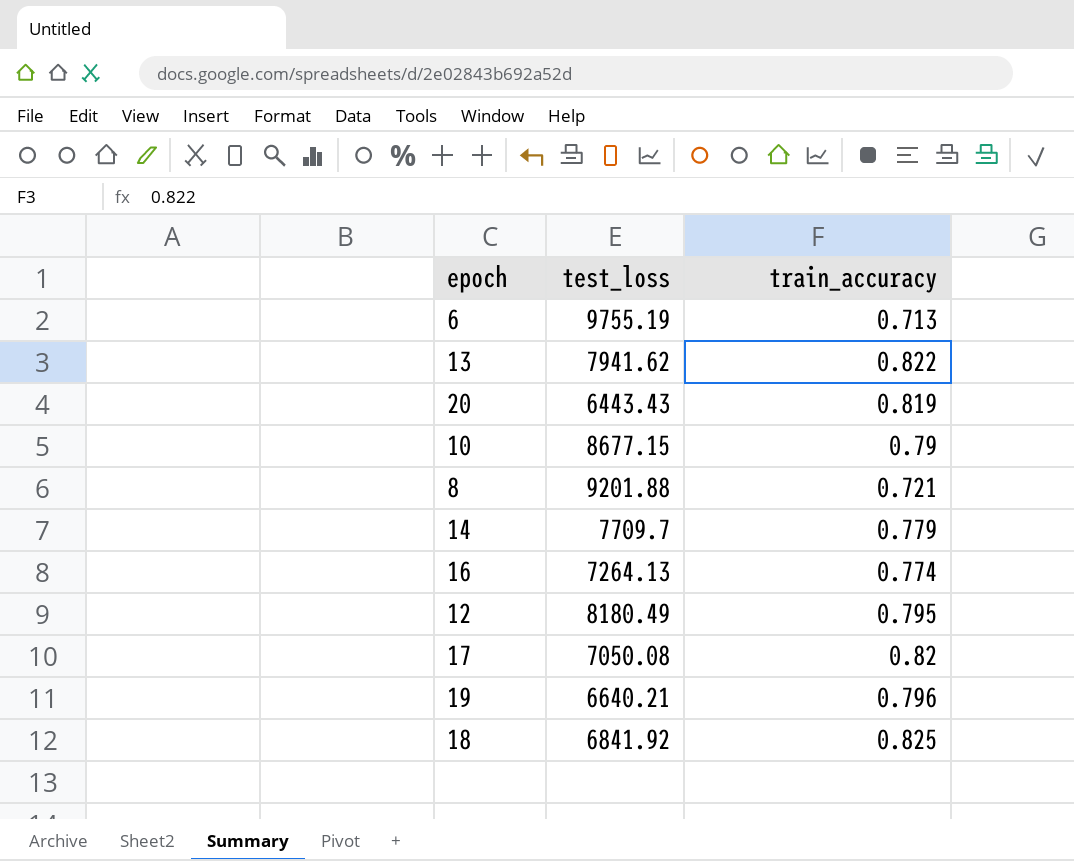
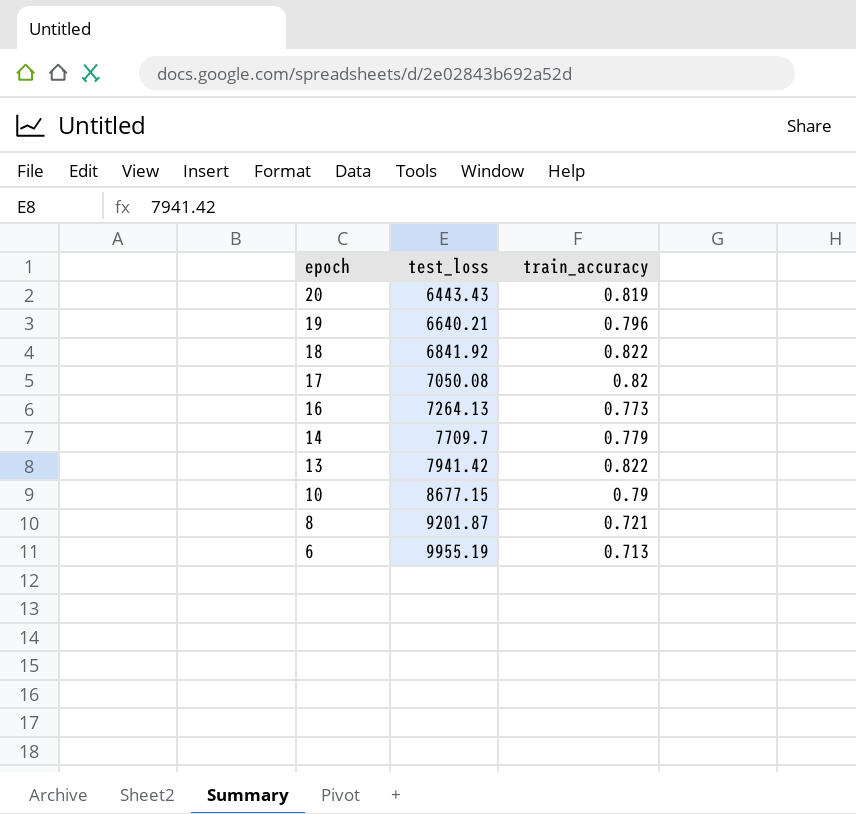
row order: none -> epoch descending
row 12: 8180.49 | 0.795 -> none
18 | train_accuracy: 0.825 -> 0.822
16 | train_accuracy: 0.774 -> 0.773
13 | test_loss: 7941.62 -> 7941.42
8 | test_loss: 9201.88 -> 9201.87
6 | test_loss: 9755.19 -> 9955.19

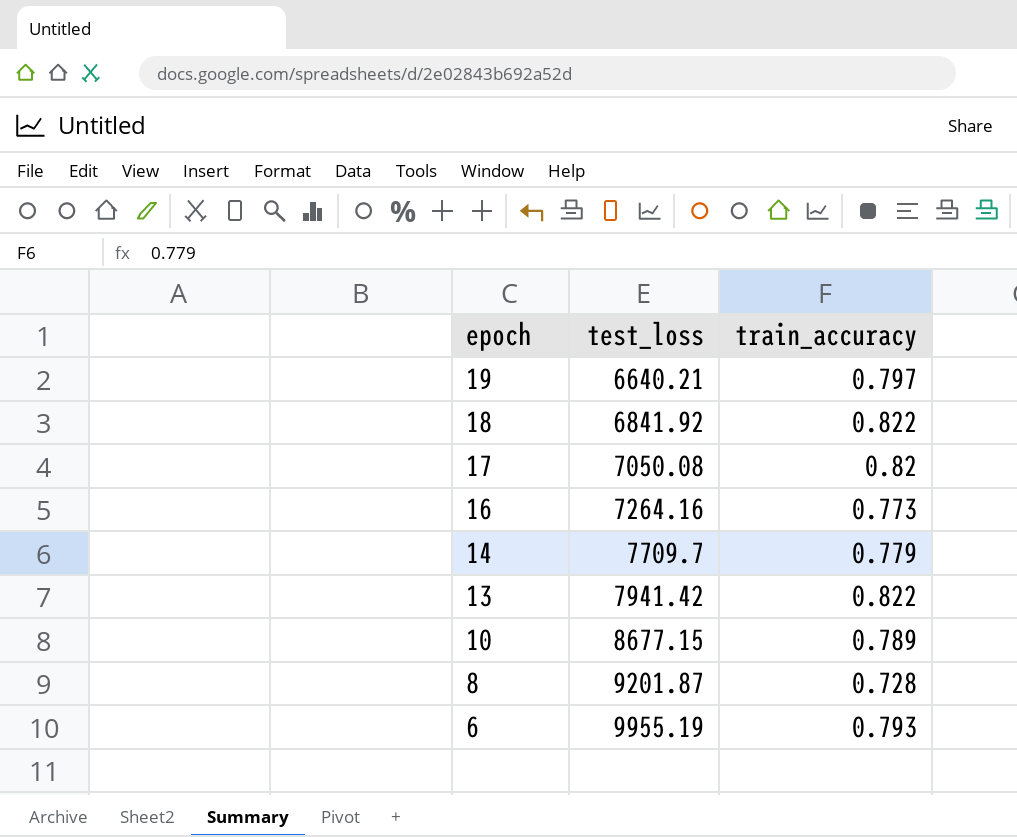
row 20: 6443.43 | 0.819 -> none
19 | train_accuracy: 0.796 -> 0.797
16 | test_loss: 7264.13 -> 7264.16
10 | train_accuracy: 0.79 -> 0.789
8 | train_accuracy: 0.721 -> 0.728
6 | train_accuracy: 0.713 -> 0.793

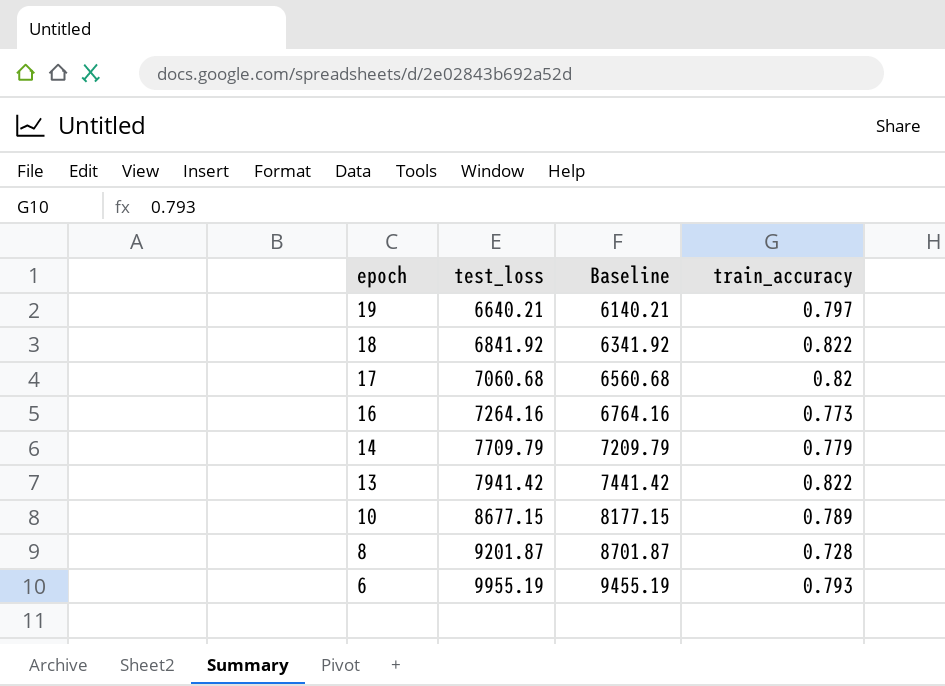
column Baseline | formula: none -> [test_loss] - 500
17 | test_loss: 7050.08 -> 7060.68
14 | test_loss: 7709.7 -> 7709.79

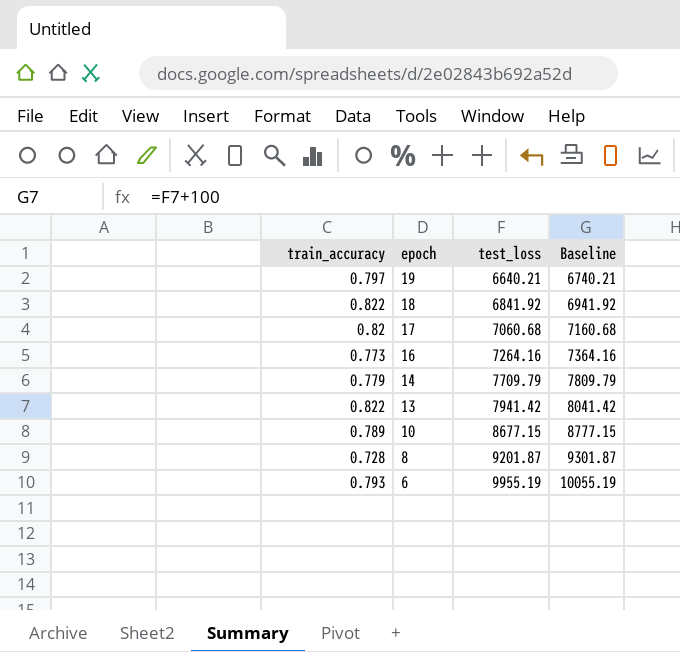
column train_accuracy | position: 4 -> 1
column Baseline | formula: [test_loss] - 500 -> [test_loss] + 100

